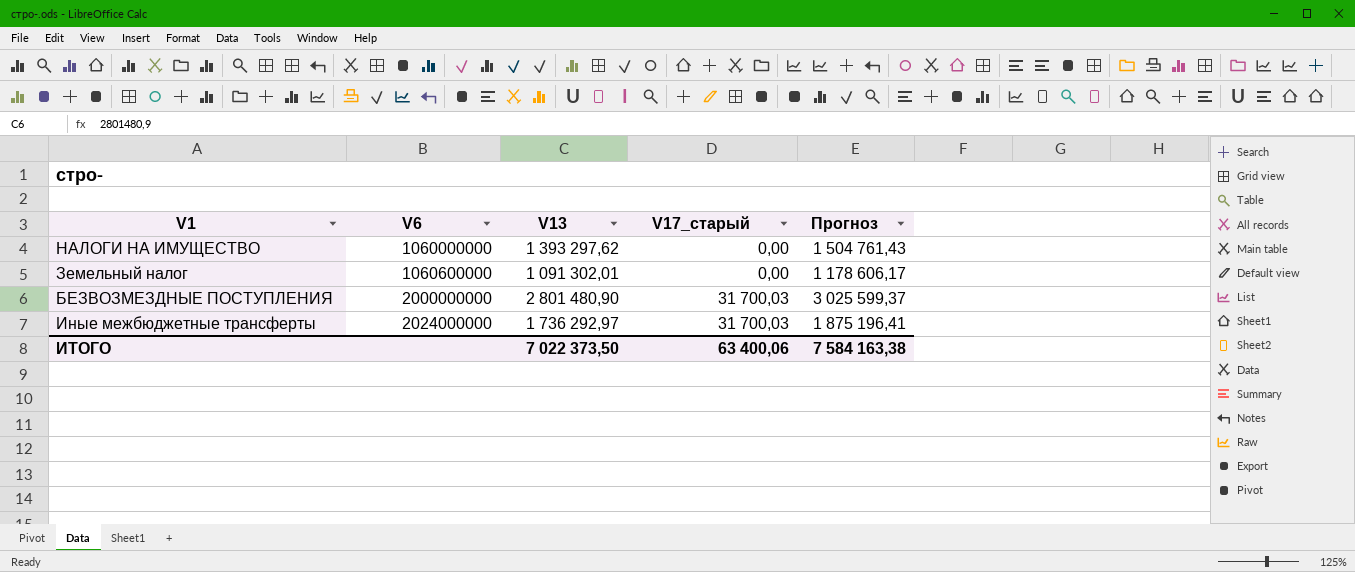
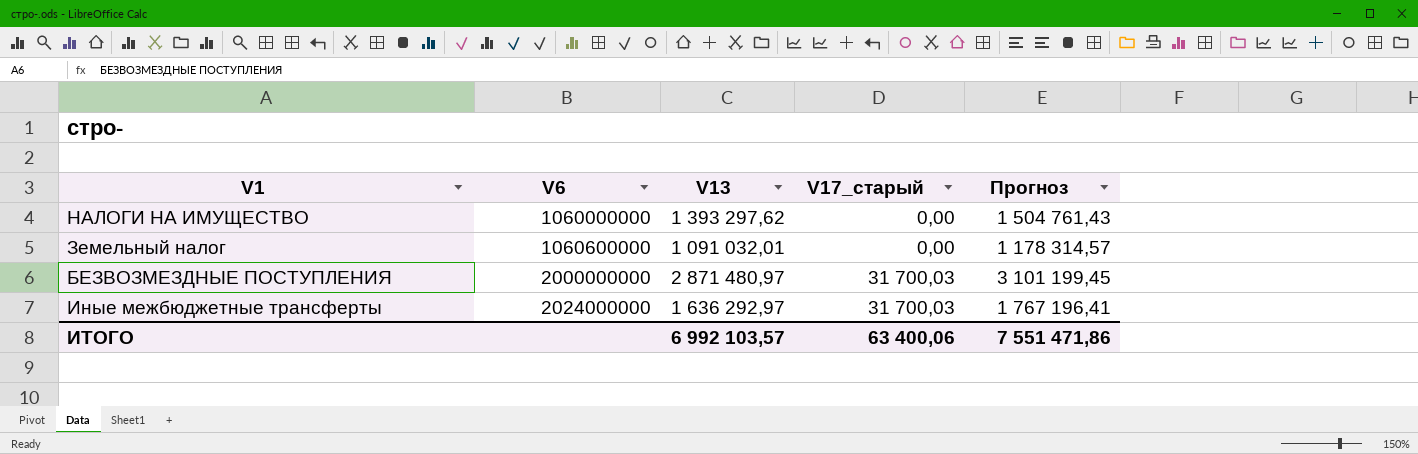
Земельный налог | V13: 1 091 302,01 -> 1 091 032,01
Земельный налог | Прогноз: 1 178 606,17 -> 1 178 314,57
БЕЗВОЗМЕЗДНЫЕ ПОСТУПЛЕНИЯ | V13: 2 801 480,90 -> 2 871 480,97
БЕЗВОЗМЕЗДНЫЕ ПОСТУПЛЕНИЯ | Прогноз: 3 025 599,37 -> 3 101 199,45
Иные межбюджетные трансферты | V13: 1 736 292,97 -> 1 636 292,97
Иные межбюджетные трансферты | Прогноз: 1 875 196,41 -> 1 767 196,41
ИТОГО | V13: 7 022 373,50 -> 6 992 103,57
ИТОГО | Прогноз: 7 584 163,38 -> 7 551 471,86

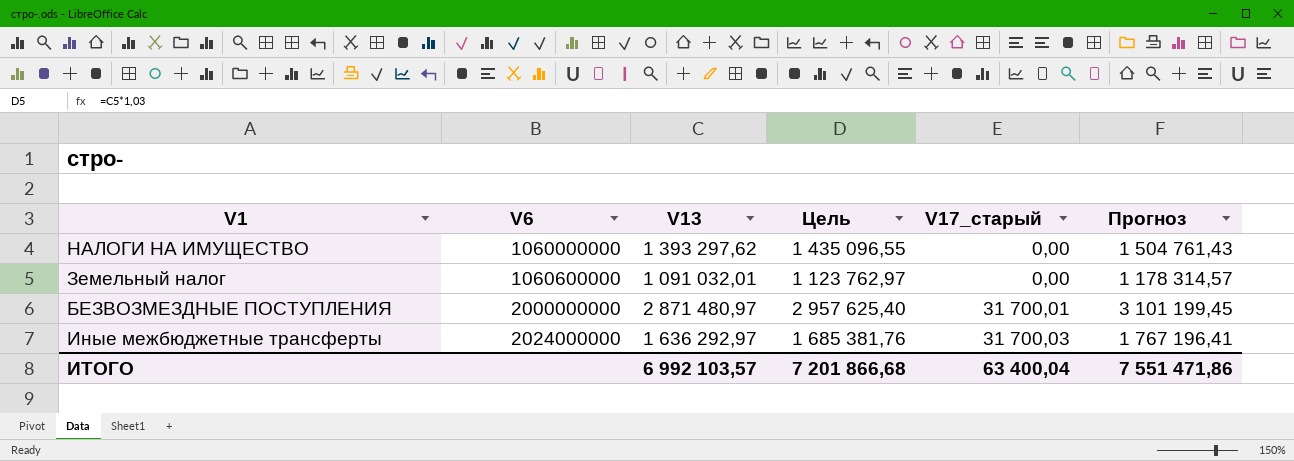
column Цель | formula: none -> [V13] * 1,03
БЕЗВОЗМЕЗДНЫЕ ПОСТУПЛЕНИЯ | V17_старый: 31 700,03 -> 31 700,01
ИТОГО | V17_старый: 63 400,06 -> 63 400,04

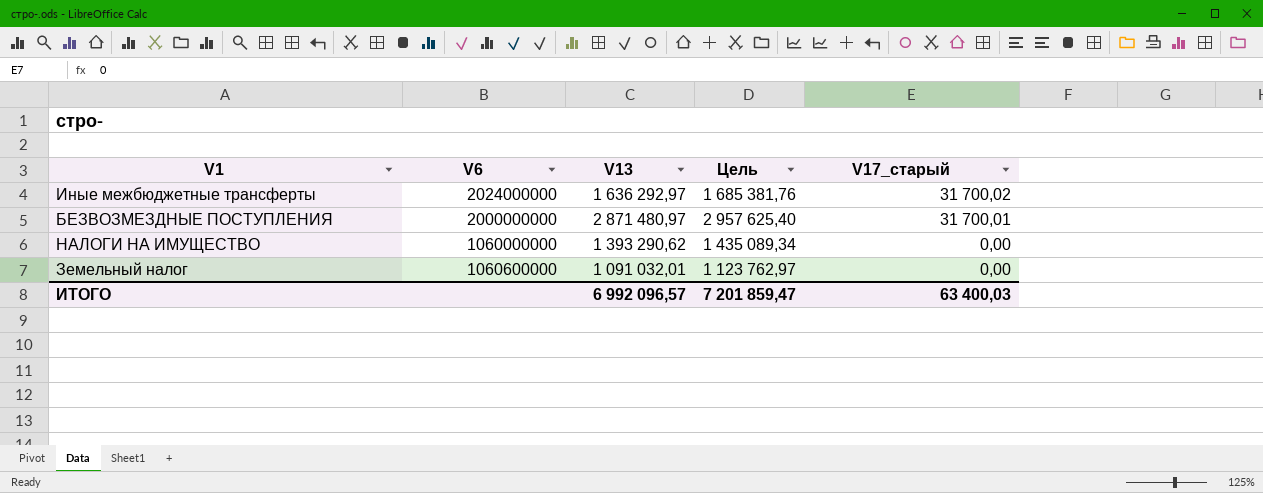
row order: V6 ascending -> V17_старый descending
column Прогноз | formula: [V13] * 1,08 -> none
Иные межбюджетные трансферты | V17_старый: 31 700,03 -> 31 700,02
НАЛОГИ НА ИМУЩЕСТВО | V13: 1 393 297,62 -> 1 393 290,62
НАЛОГИ НА ИМУЩЕСТВО | Цель: 1 435 096,55 -> 1 435 089,34
ИТОГО | V13: 6 992 103,57 -> 6 992 096,57
ИТОГО | Цель: 7 201 866,68 -> 7 201 859,47
ИТОГО | V17_старый: 63 400,04 -> 63 400,03

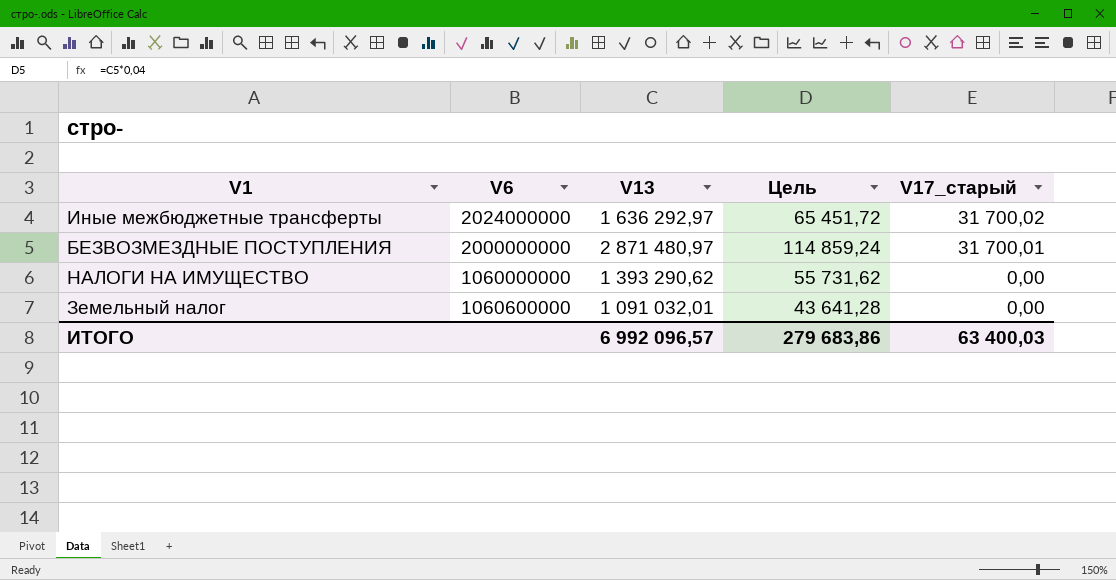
column Цель | formula: [V13] * 1,03 -> [V13] * 0,04
ИТОГО | Цель: 7 201 859,47 -> 279 683,86

